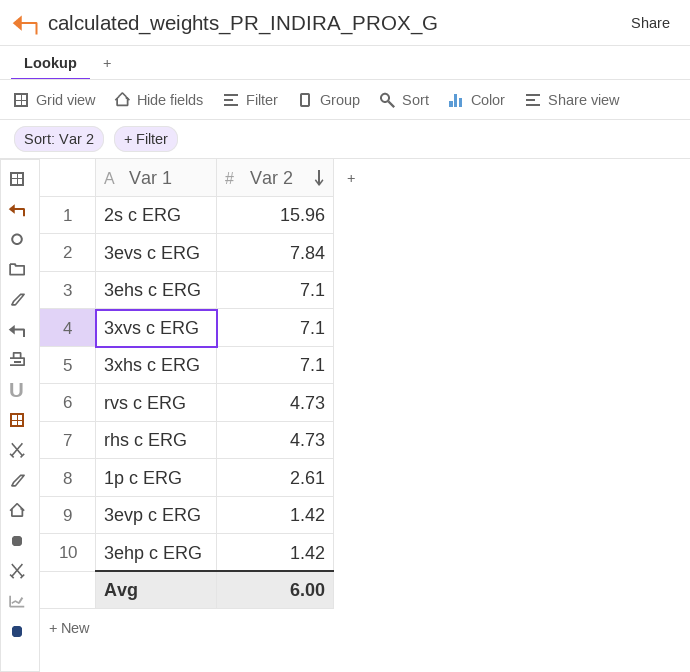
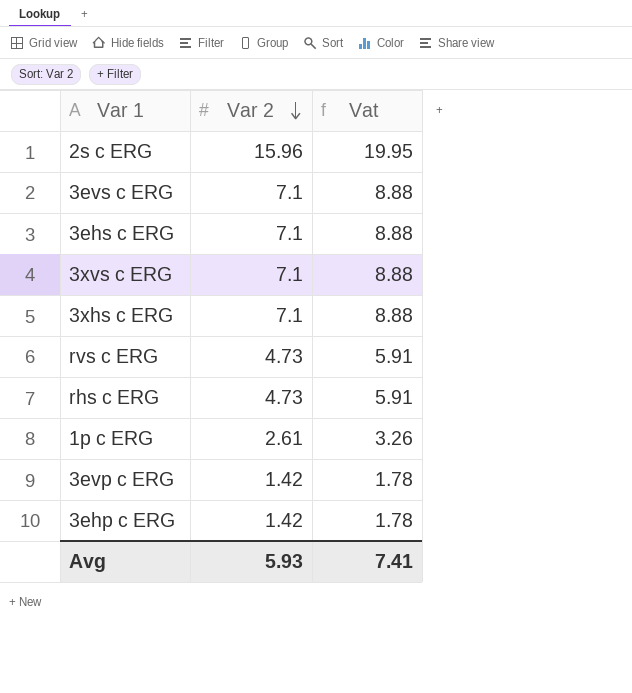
column Vat | formula: none -> [Var 2] * 1.25
3evs c ERG | Var 2: 7.84 -> 7.1
Avg | Var 2: 6.00 -> 5.93

